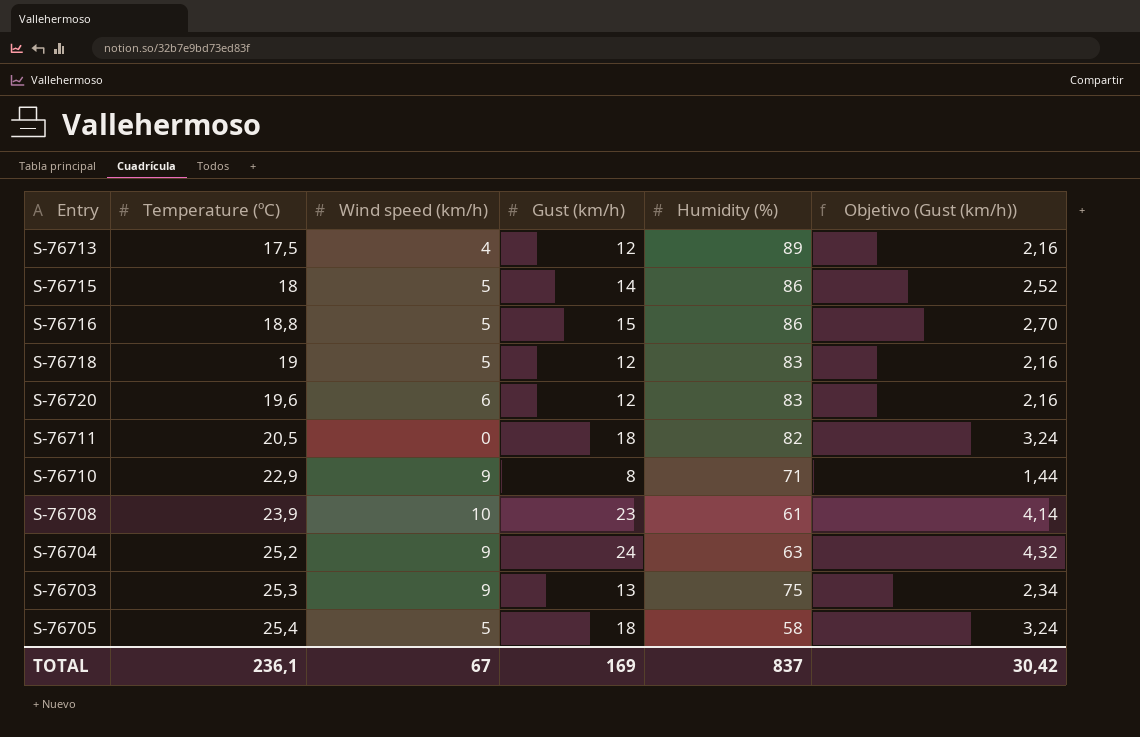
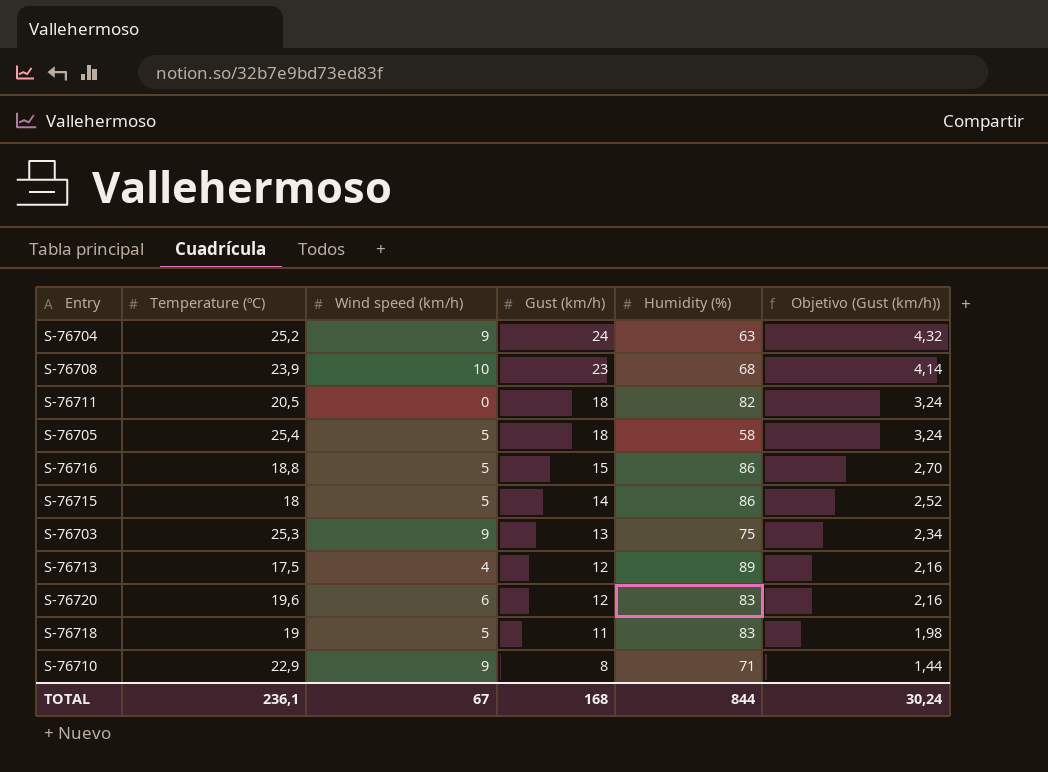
row order: Temperature (ºC) ascending -> Gust (km/h) descending
S-76708 | Humidity (%): 61 -> 68
S-76718 | Gust (km/h): 12 -> 11
S-76718 | Objetivo (Gust (km/h)): 2,16 -> 1,98
TOTAL | Gust (km/h): 169 -> 168
TOTAL | Humidity (%): 837 -> 844
TOTAL | Objetivo (Gust (km/h)): 30,42 -> 30,24

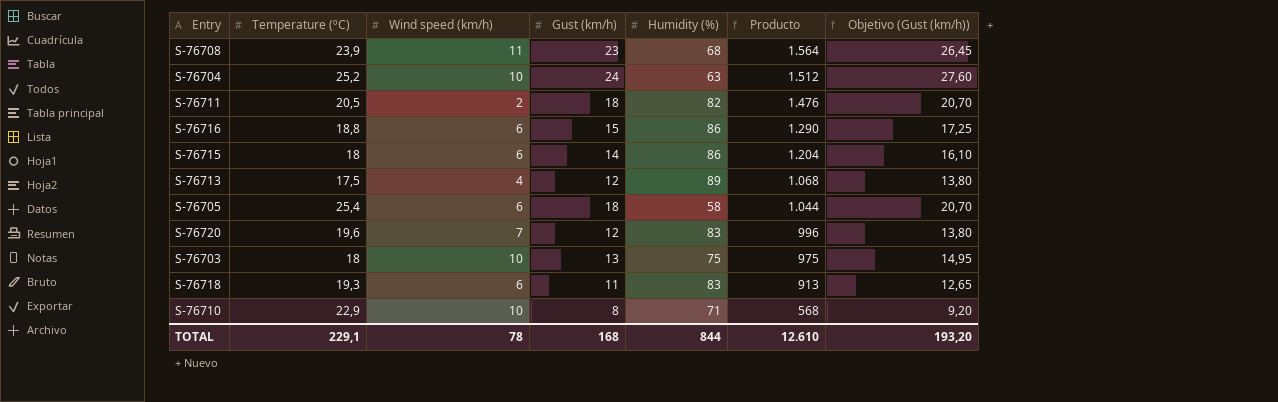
row order: Gust (km/h) descending -> Producto descending
column Producto | formula: none -> [Gust (km/h)] * [Humidity (%)]
column Objetivo (Gust (km/h)) | formula: [Gust (km/h)] * 0,18 -> [Gust (km/h)] * 1,15
S-76708 | Wind speed (km/h): 10 -> 11
S-76704 | Wind speed (km/h): 9 -> 10
S-76711 | Wind speed (km/h): 0 -> 2
S-76716 | Wind speed (km/h): 5 -> 6
S-76715 | Wind speed (km/h): 5 -> 6
S-76705 | Wind speed (km/h): 5 -> 6
S-76720 | Wind speed (km/h): 6 -> 7
S-76703 | Temperature (ºC): 25,3 -> 18
S-76703 | Wind speed (km/h): 9 -> 10
S-76718 | Temperature (ºC): 19 -> 19,3
S-76718 | Wind speed (km/h): 5 -> 6
S-76710 | Wind speed (km/h): 9 -> 10
TOTAL | Temperature (ºC): 236,1 -> 229,1
TOTAL | Wind speed (km/h): 67 -> 78
TOTAL | Objetivo (Gust (km/h)): 30,24 -> 193,20

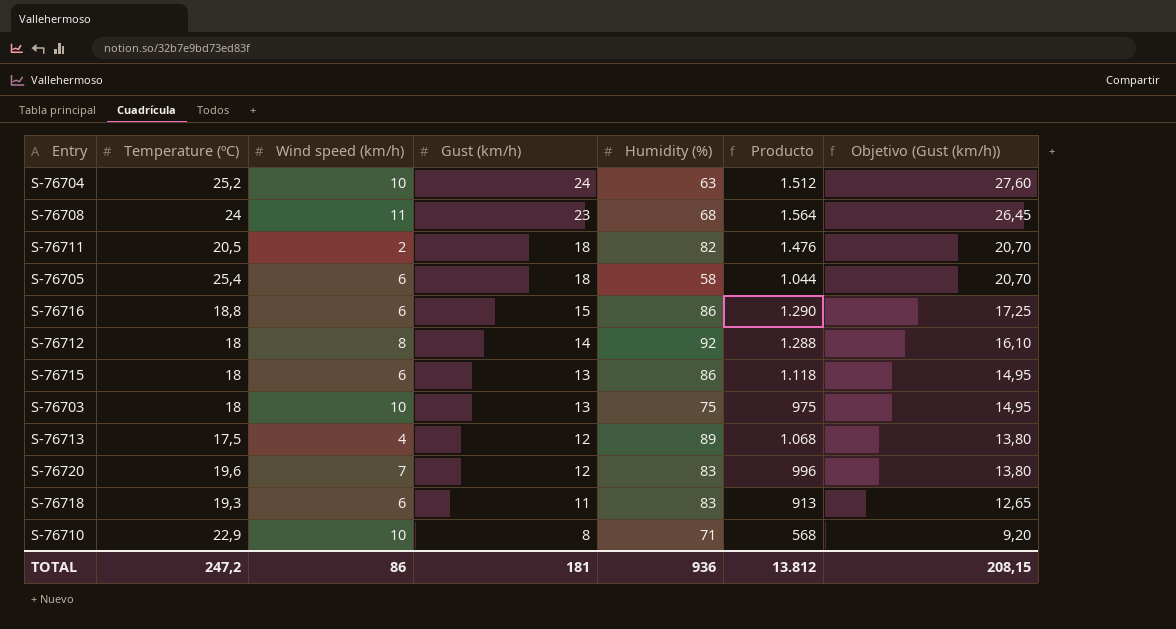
row order: Producto descending -> Gust (km/h) descending
S-76708 | Temperature (ºC): 23,9 -> 24
row S-76712: none -> 18 | 8 | 14 | 92 | 1.288 | 16,10
S-76715 | Gust (km/h): 14 -> 13
S-76715 | Producto: 1.204 -> 1.118
S-76715 | Objetivo (Gust (km/h)): 16,10 -> 14,95
TOTAL | Temperature (ºC): 229,1 -> 247,2
TOTAL | Wind speed (km/h): 78 -> 86
TOTAL | Gust (km/h): 168 -> 181
TOTAL | Humidity (%): 844 -> 936
TOTAL | Producto: 12.610 -> 13.812
TOTAL | Objetivo (Gust (km/h)): 193,20 -> 208,15

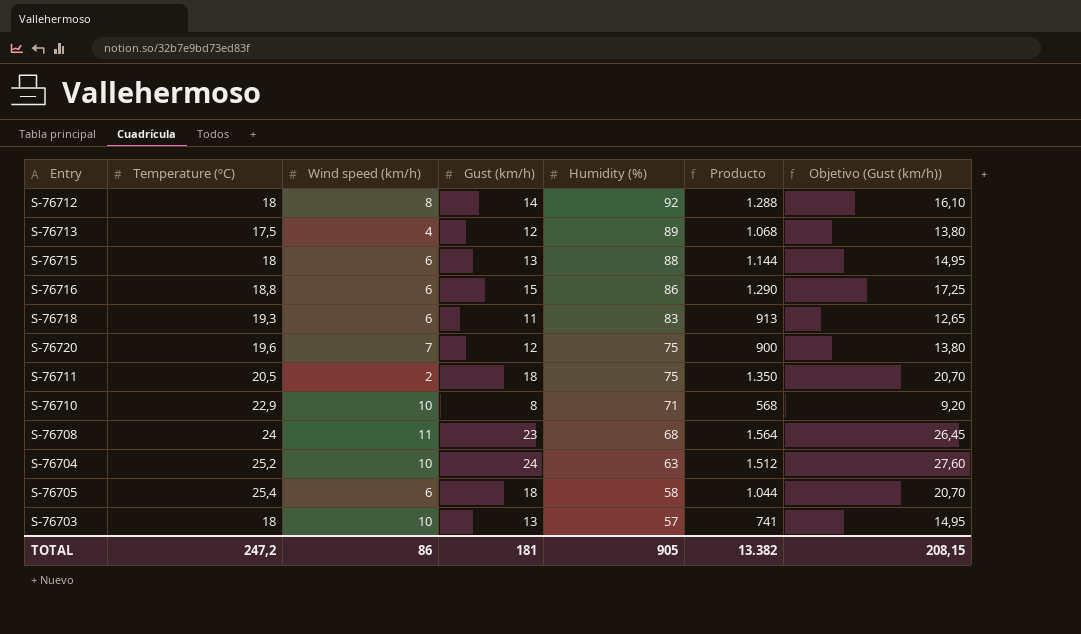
row order: Gust (km/h) descending -> Humidity (%) descending
S-76715 | Humidity (%): 86 -> 88
S-76715 | Producto: 1.118 -> 1.144
S-76720 | Humidity (%): 83 -> 75
S-76720 | Producto: 996 -> 900
S-76711 | Humidity (%): 82 -> 75
S-76711 | Producto: 1.476 -> 1.350
S-76703 | Humidity (%): 75 -> 57
S-76703 | Producto: 975 -> 741
TOTAL | Humidity (%): 936 -> 905
TOTAL | Producto: 13.812 -> 13.382

